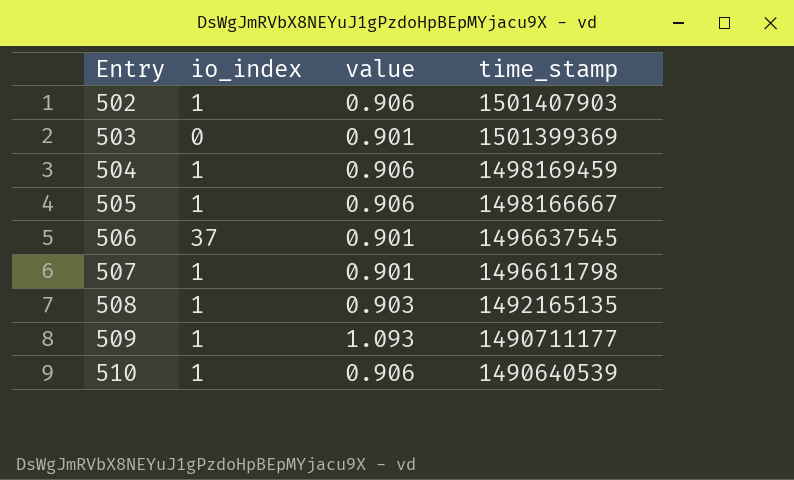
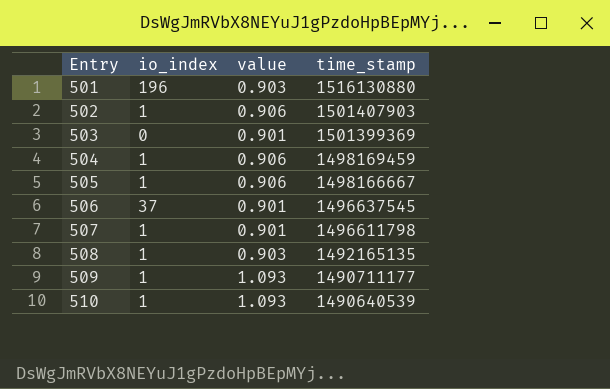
row 501: none -> 196 | 0.903 | 1516130880
510 | value: 0.906 -> 1.093

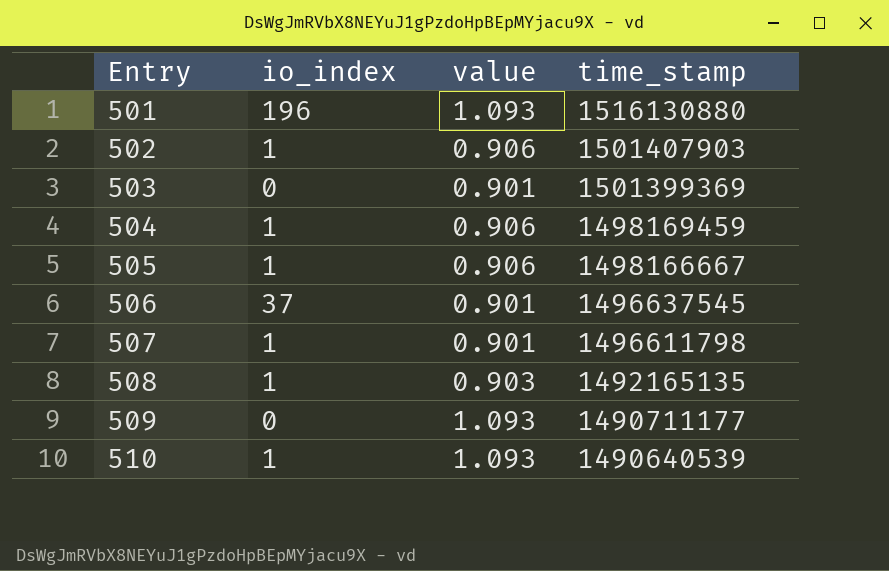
501 | value: 0.903 -> 1.093
509 | io_index: 1 -> 0

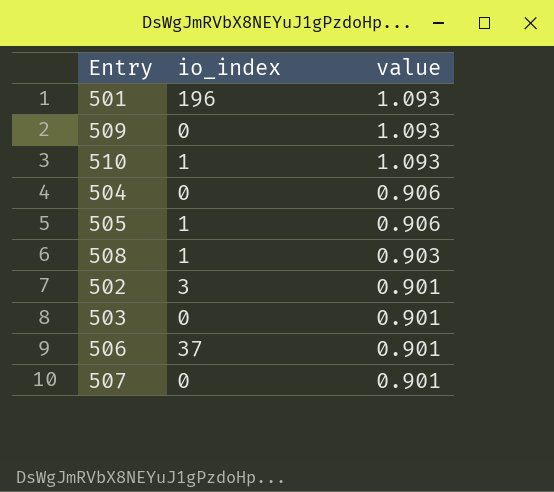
row order: Entry ascending -> value descending
column time_stamp | position: 4 -> none
504 | io_index: 1 -> 0
502 | io_index: 1 -> 3
502 | value: 0.906 -> 0.901
507 | io_index: 1 -> 0

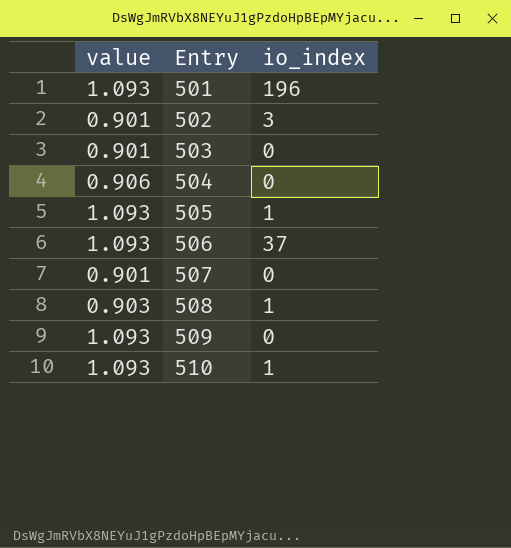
row order: value descending -> Entry ascending
column value | position: 3 -> 1
505 | value: 0.906 -> 1.093
506 | value: 0.901 -> 1.093

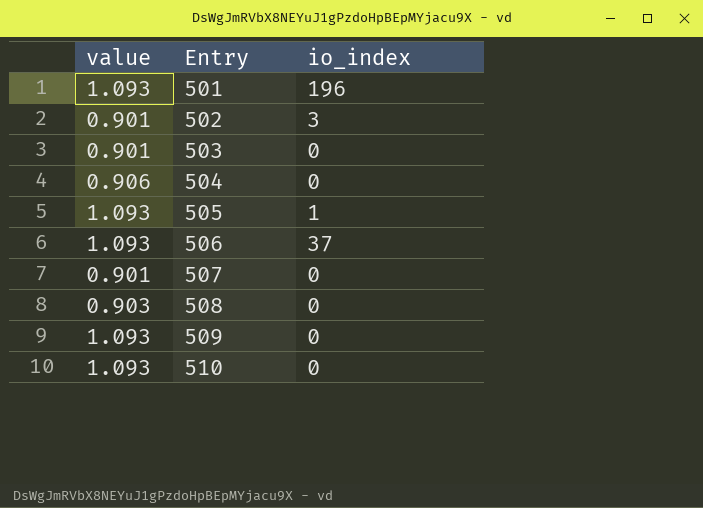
508 | io_index: 1 -> 0
510 | io_index: 1 -> 0

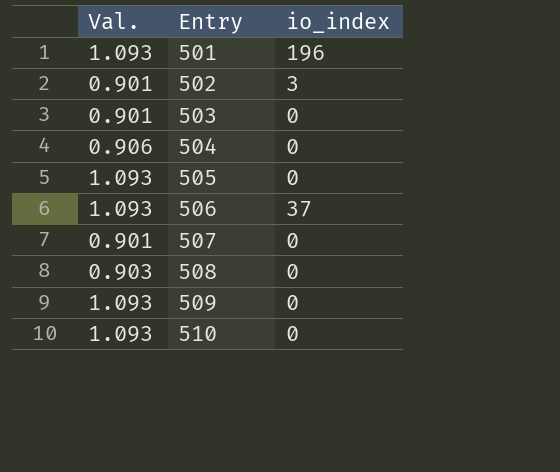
column name: value -> Val.
505 | io_index: 1 -> 0

